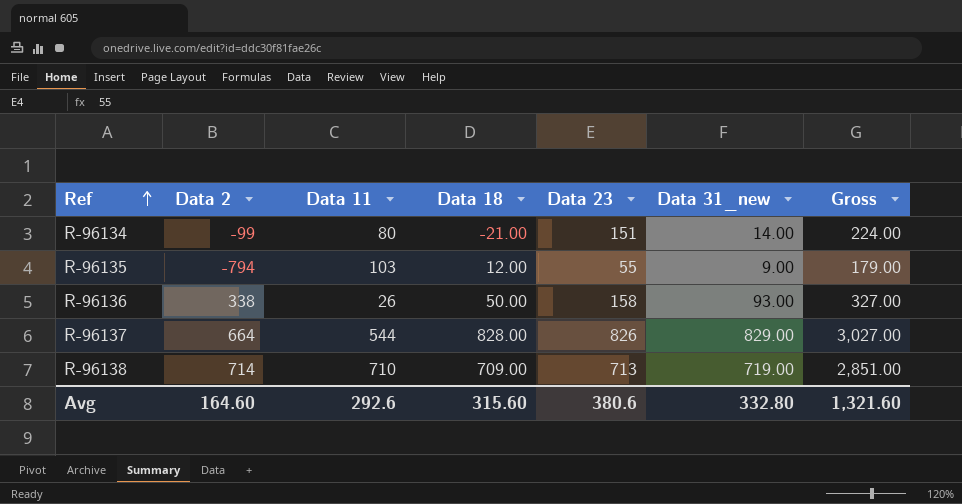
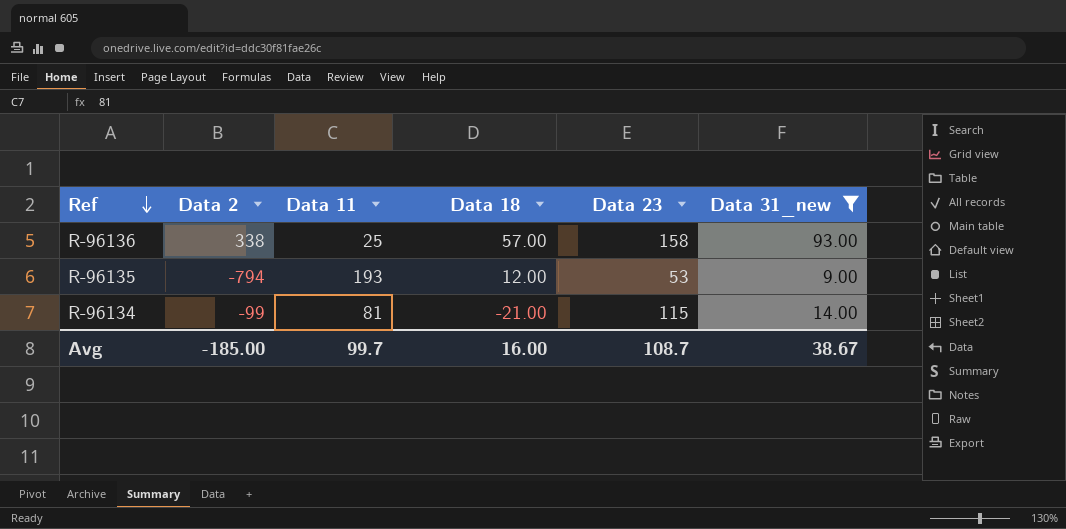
filter: none -> Data 31_new <= 93.00
row order: Ref ascending -> Ref descending
column Gross | formula: [Data 11] + [Data 18] + [Data 23] + [Data 31_new] -> none
R-96136 | Data 11: 26 -> 25
R-96136 | Data 18: 50.00 -> 57.00
R-96135 | Data 11: 103 -> 193
R-96135 | Data 23: 55 -> 53
R-96134 | Data 11: 80 -> 81
R-96134 | Data 23: 151 -> 115
Avg | Data 2: 164.60 -> -185.00
Avg | Data 11: 292.6 -> 99.7
Avg | Data 18: 315.60 -> 16.00
Avg | Data 23: 380.6 -> 108.7
Avg | Data 31_new: 332.80 -> 38.67

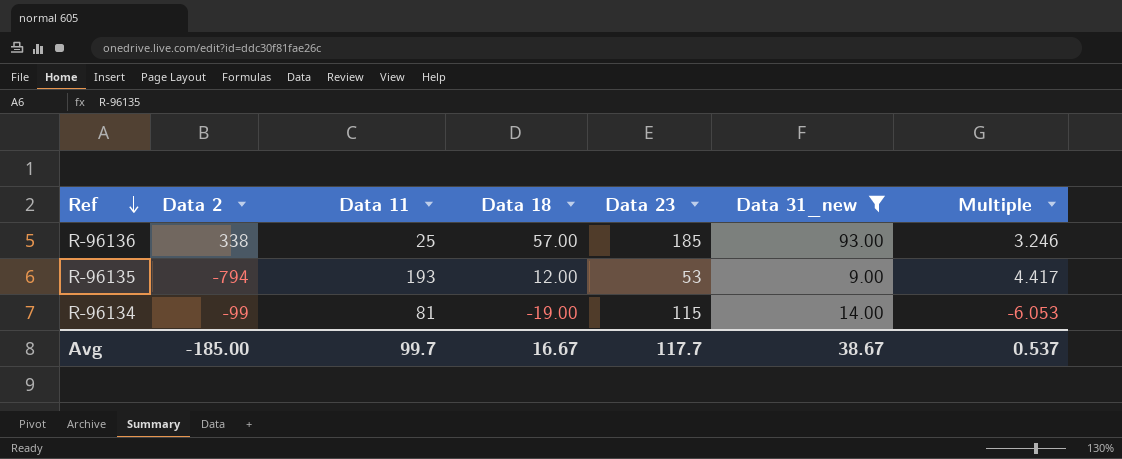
column Multiple | formula: none -> [Data 23] / [Data 18]
R-96136 | Data 23: 158 -> 185
R-96134 | Data 18: -21.00 -> -19.00
Avg | Data 18: 16.00 -> 16.67
Avg | Data 23: 108.7 -> 117.7

